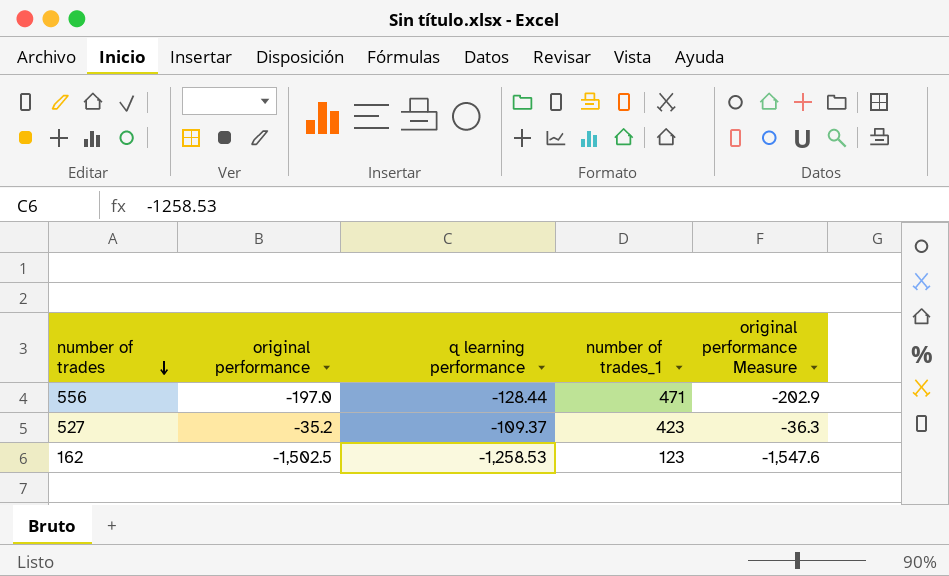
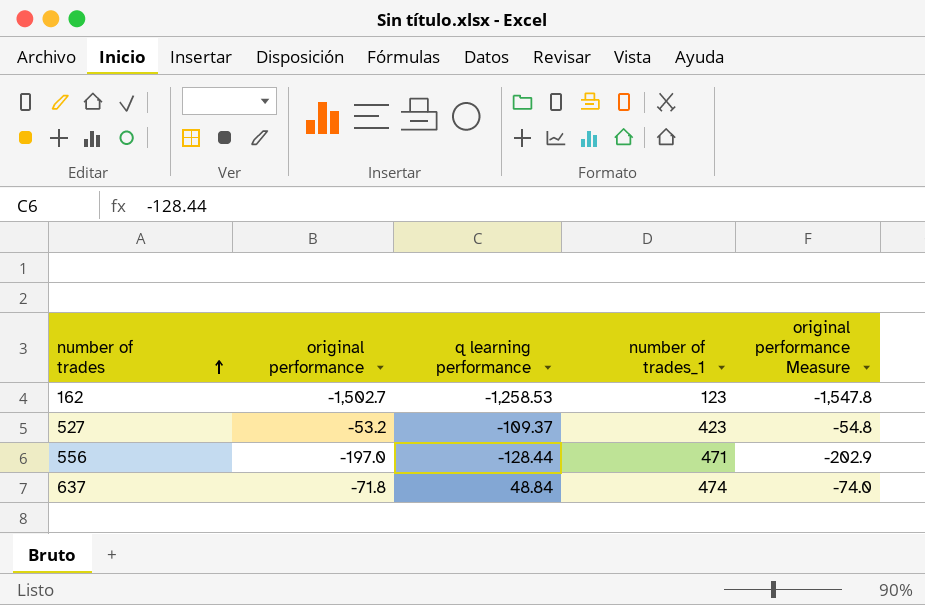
row order: number of trades descending -> number of trades ascending
162 | original performance: -1,502.5 -> -1,502.7
162 | original performance Measure: -1,547.6 -> -1,547.8
527 | original performance: -35.2 -> -53.2
527 | original performance Measure: -36.3 -> -54.8
row 637: none -> -71.8 | 48.84 | 474 | -74.0

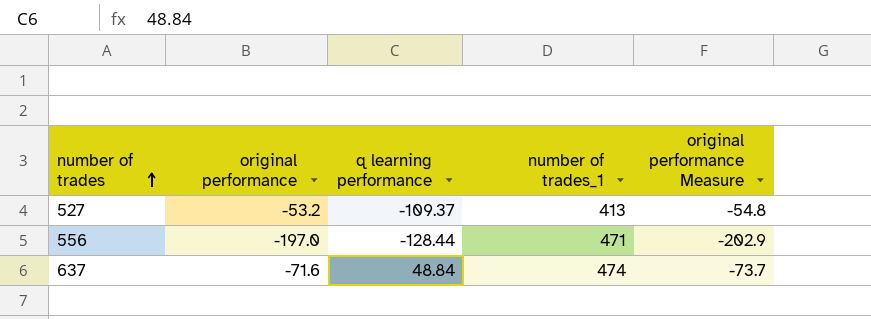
row 162: -1,502.7 | -1,258.53 | 123 | -1,547.8 -> none
527 | number of trades_1: 423 -> 413
637 | original performance: -71.8 -> -71.6
637 | original performance Measure: -74.0 -> -73.7

